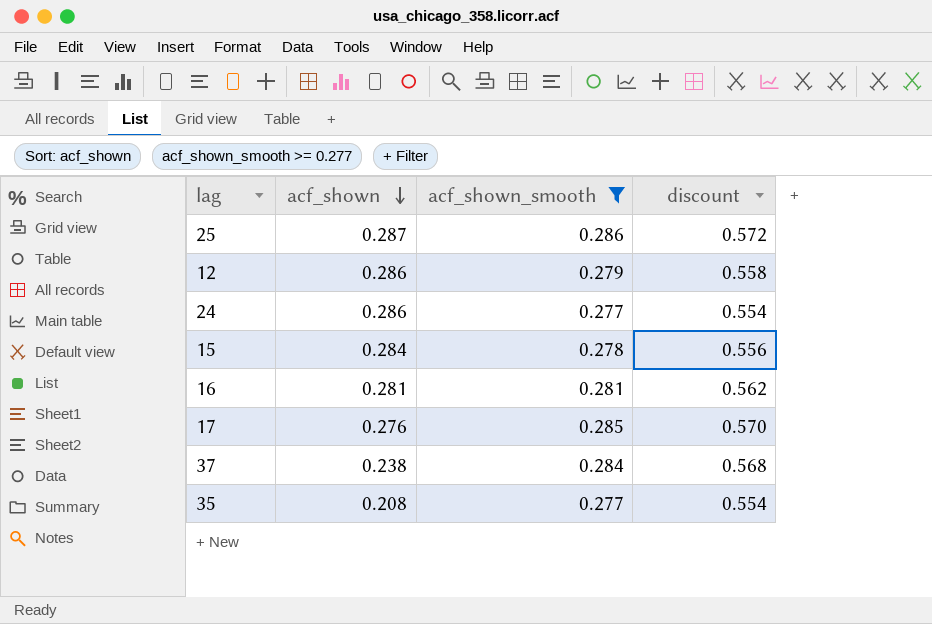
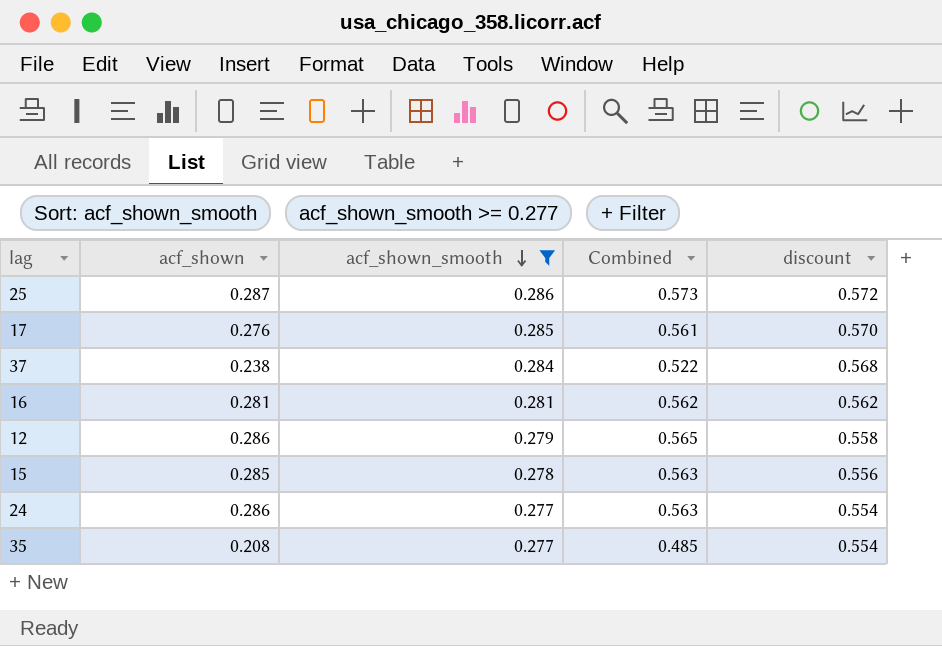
row order: acf_shown descending -> acf_shown_smooth descending
column Combined | formula: none -> [acf_shown] + [acf_shown_smooth]
15 | acf_shown: 0.284 -> 0.285

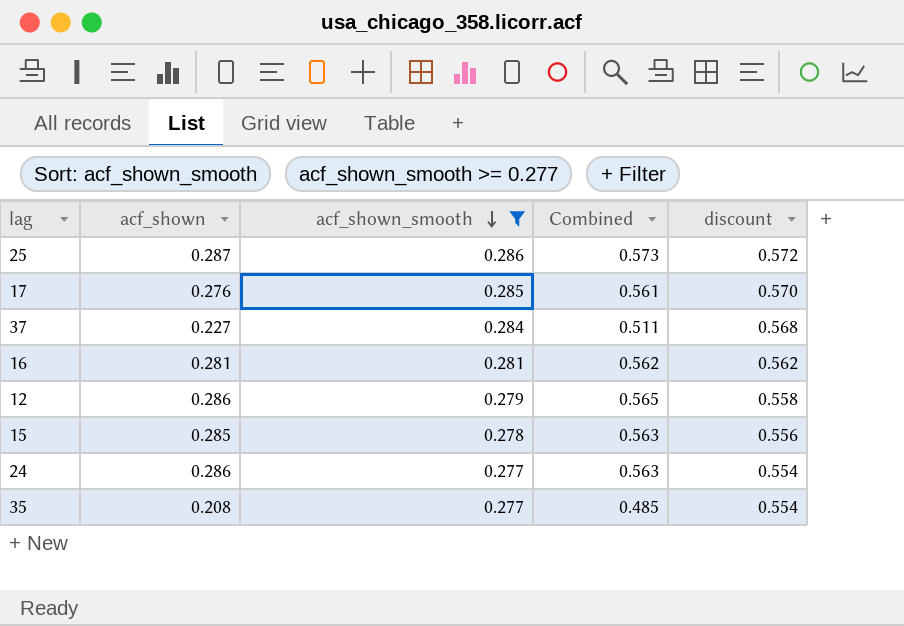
37 | acf_shown: 0.238 -> 0.227
37 | Combined: 0.522 -> 0.511

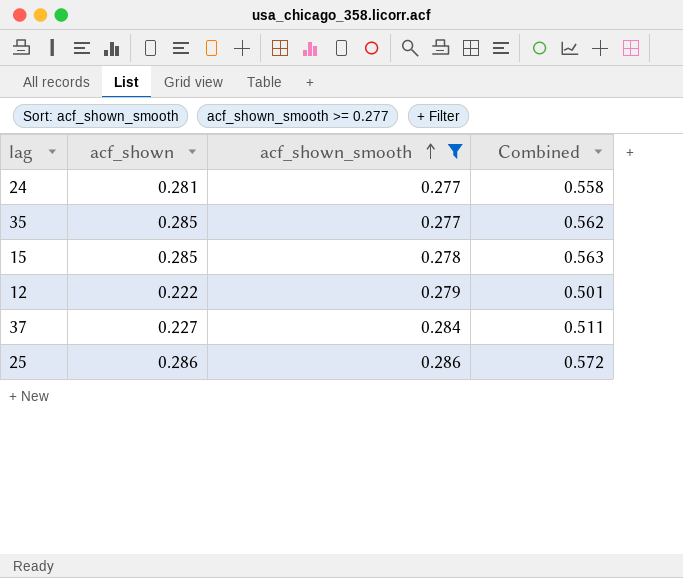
row order: acf_shown_smooth descending -> acf_shown_smooth ascending
column discount | formula: [acf_shown_smooth] * 2 -> none
row 17: 0.276 | 0.285 | 0.561 | 0.570 -> none
row 16: 0.281 | 0.281 | 0.562 | 0.562 -> none
24 | acf_shown: 0.286 -> 0.281
24 | Combined: 0.563 -> 0.558
35 | acf_shown: 0.208 -> 0.285
35 | Combined: 0.485 -> 0.562
12 | acf_shown: 0.286 -> 0.222
12 | Combined: 0.565 -> 0.501
25 | acf_shown: 0.287 -> 0.286
25 | Combined: 0.573 -> 0.572

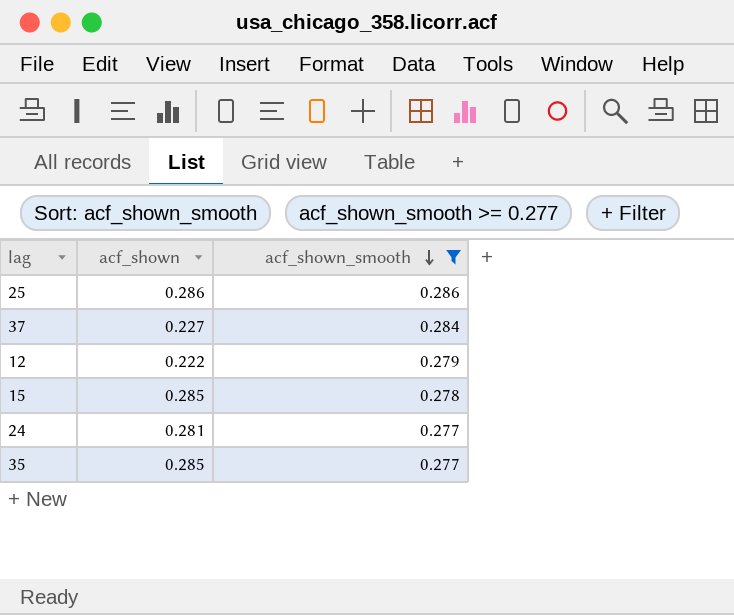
row order: acf_shown_smooth ascending -> acf_shown_smooth descending
column Combined | formula: [acf_shown] + [acf_shown_smooth] -> none

